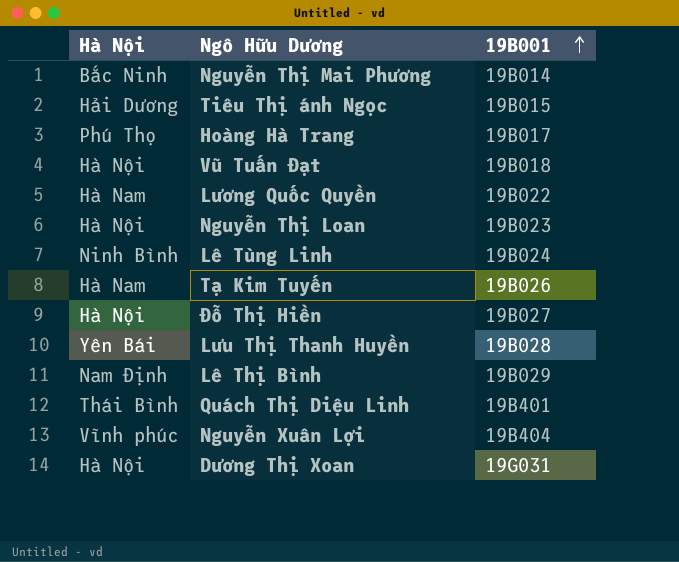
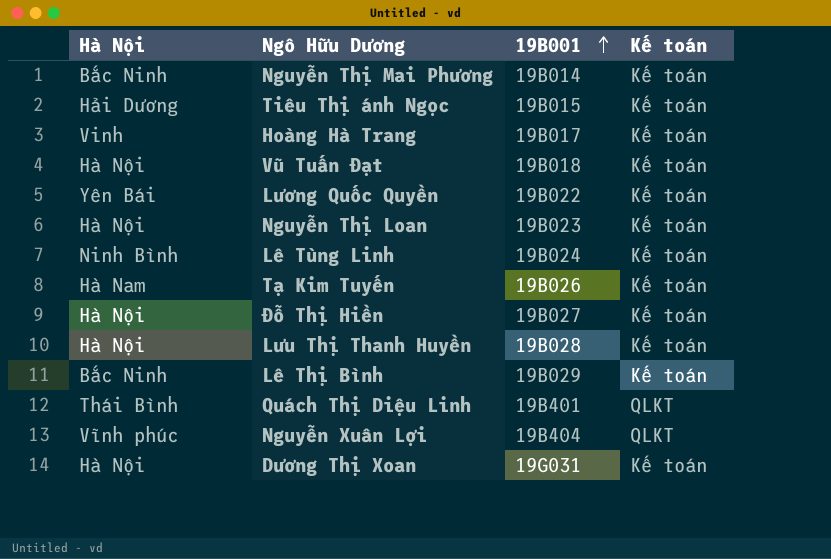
column Kế toán | position: none -> 4
Hoàng Hà Trang | Hà Nội: Phú Thọ -> Vinh
Lương Quốc Quyền | Hà Nội: Hà Nam -> Yên Bái
Lưu Thị Thanh Huyền | Hà Nội: Yên Bái -> Hà Nội
Lê Thị Bình | Hà Nội: Nam Định -> Bắc Ninh

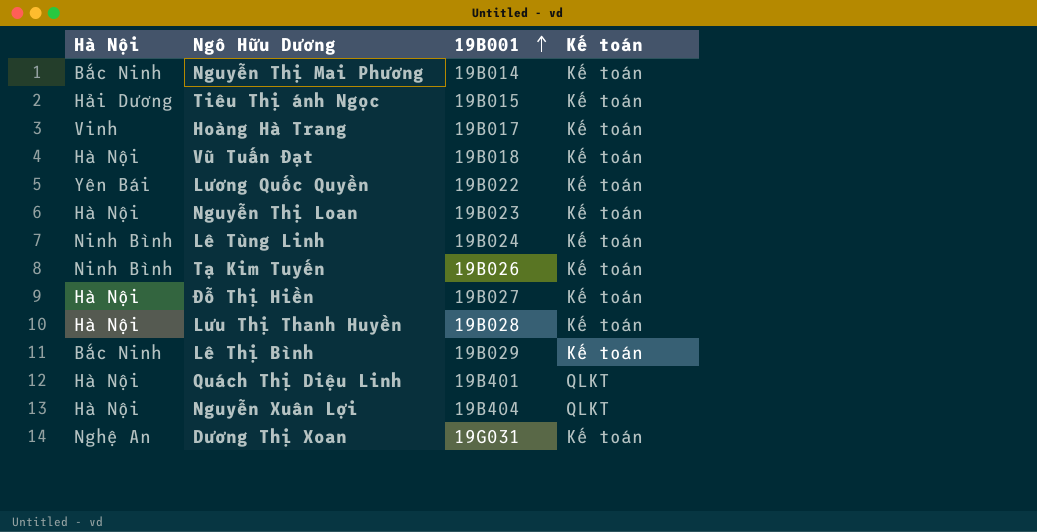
Tạ Kim Tuyến | Hà Nội: Hà Nam -> Ninh Bình
Quách Thị Diệu Linh | Hà Nội: Thái Bình -> Hà Nội
Nguyễn Xuân Lợi | Hà Nội: Vĩnh phúc -> Hà Nội
Dương Thị Xoan | Hà Nội: Hà Nội -> Nghệ An

